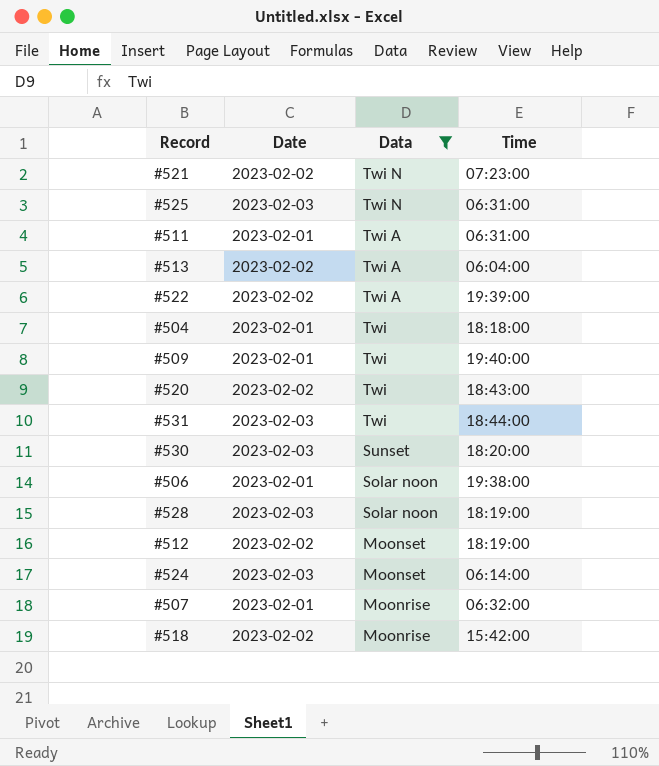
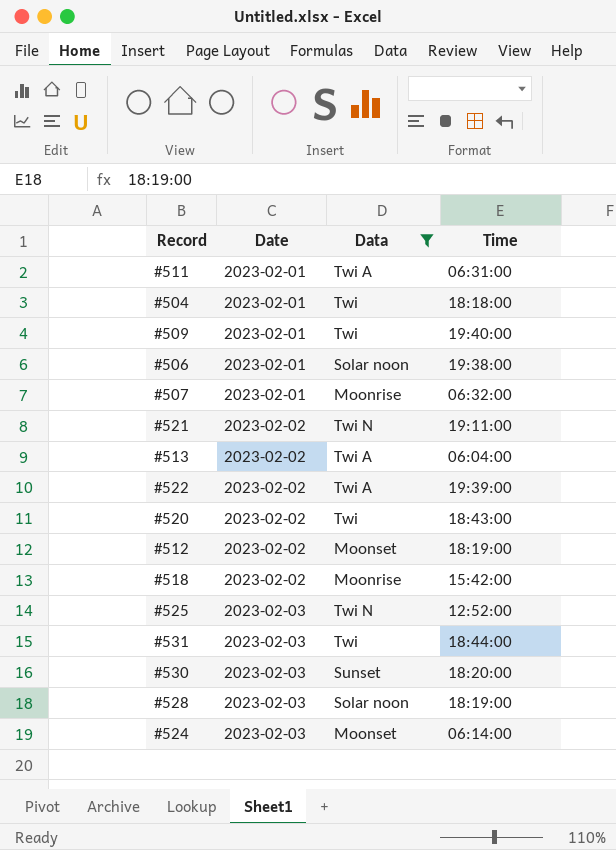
row order: Data descending -> Date ascending
#521 | Time: 07:23:00 -> 19:11:00
#525 | Time: 06:31:00 -> 12:52:00

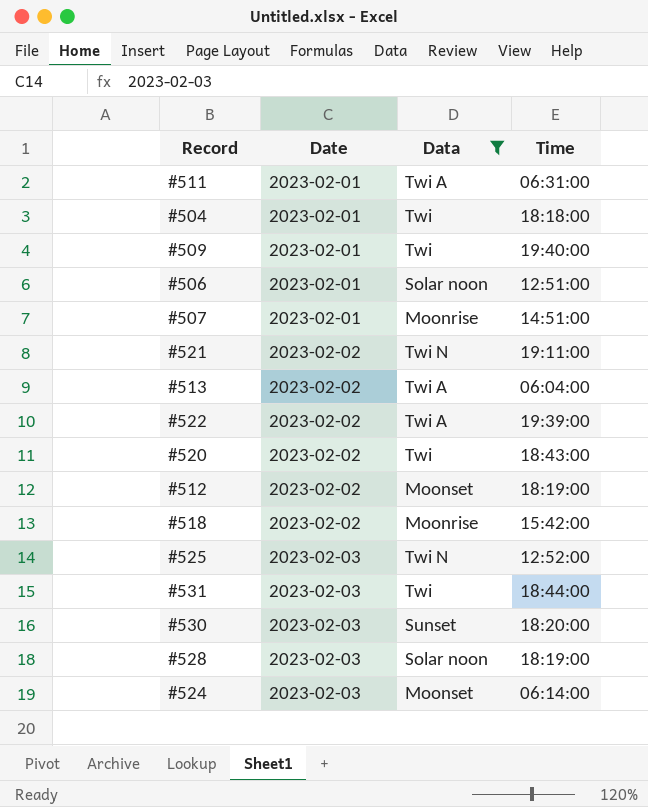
#506 | Time: 19:38:00 -> 12:51:00
#507 | Time: 06:32:00 -> 14:51:00

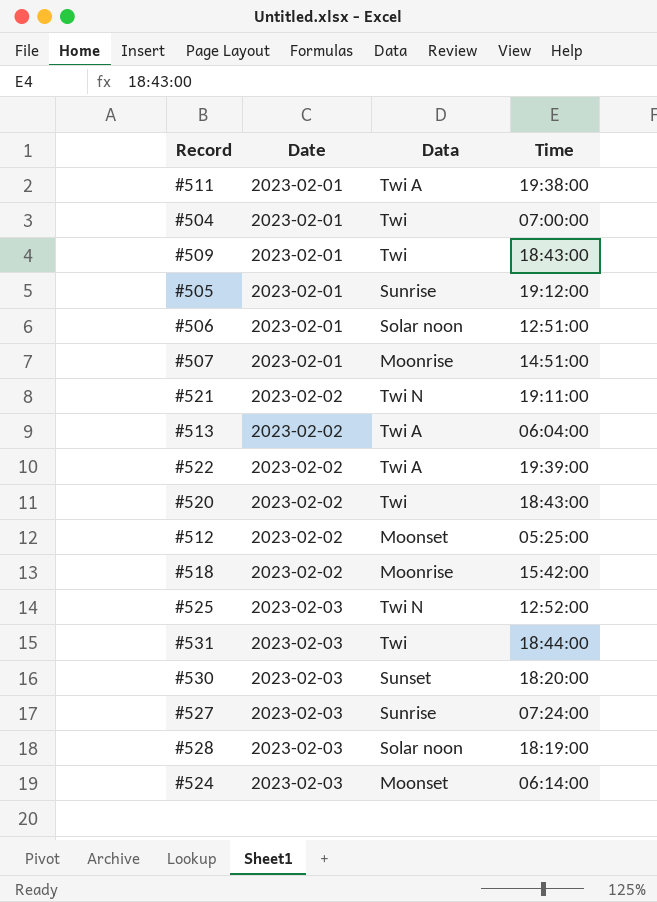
filter: Data != Sunrise -> none
#511 | Time: 06:31:00 -> 19:38:00
#504 | Time: 18:18:00 -> 07:00:00
#509 | Time: 19:40:00 -> 18:43:00
#512 | Time: 18:19:00 -> 05:25:00

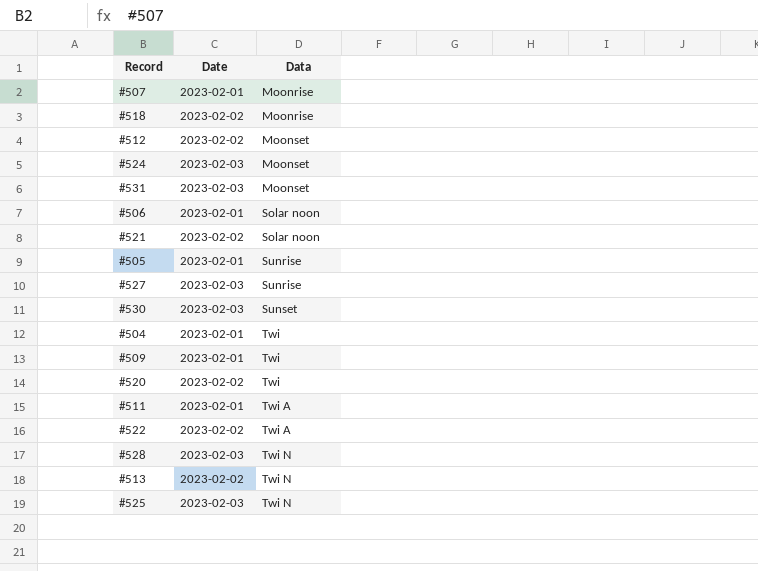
row order: Date ascending -> Data ascending
column Time | position: 4 -> none
#531 | Data: Twi -> Moonset
#521 | Data: Twi N -> Solar noon
#528 | Data: Solar noon -> Twi N
#513 | Data: Twi A -> Twi N

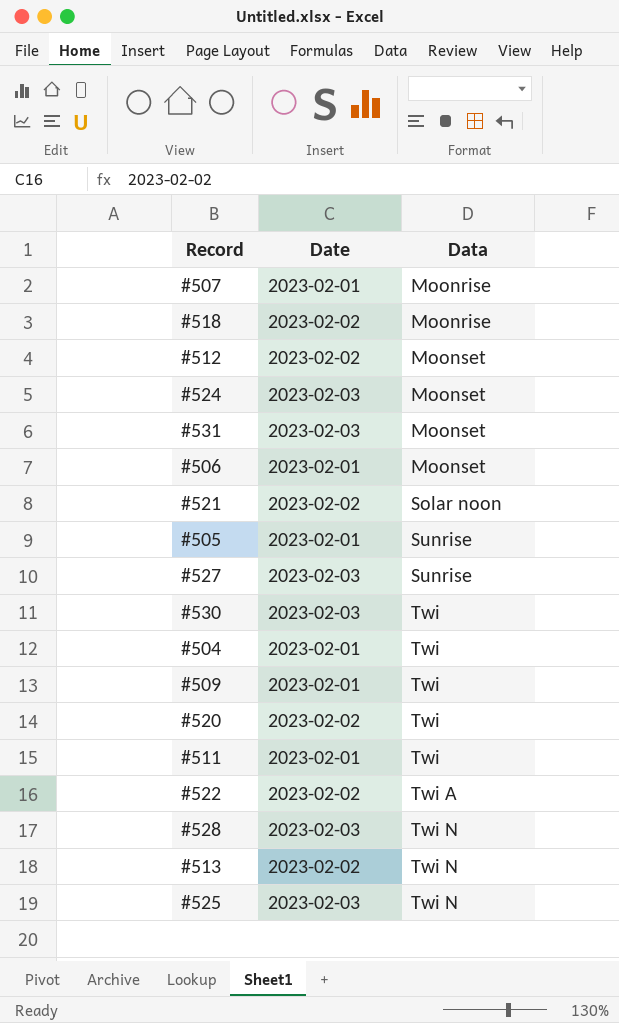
#506 | Data: Solar noon -> Moonset
#530 | Data: Sunset -> Twi
#511 | Data: Twi A -> Twi

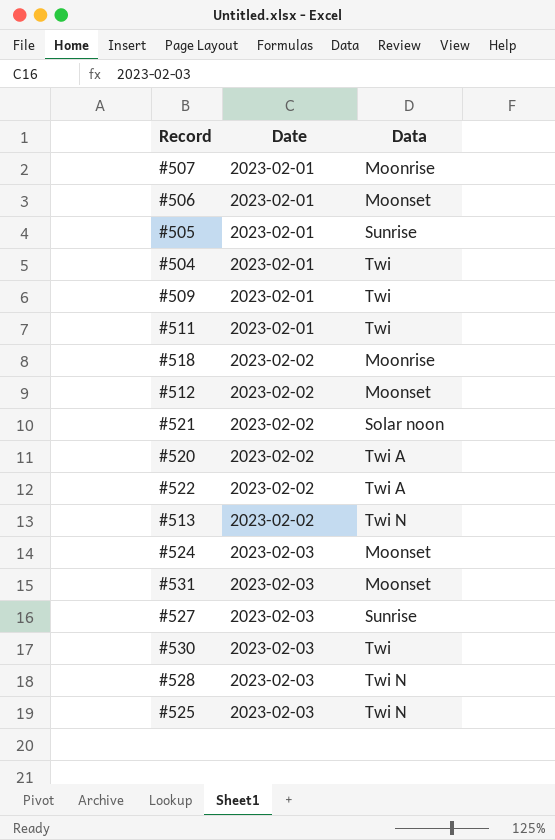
row order: Data ascending -> Date ascending
#520 | Data: Twi -> Twi A

